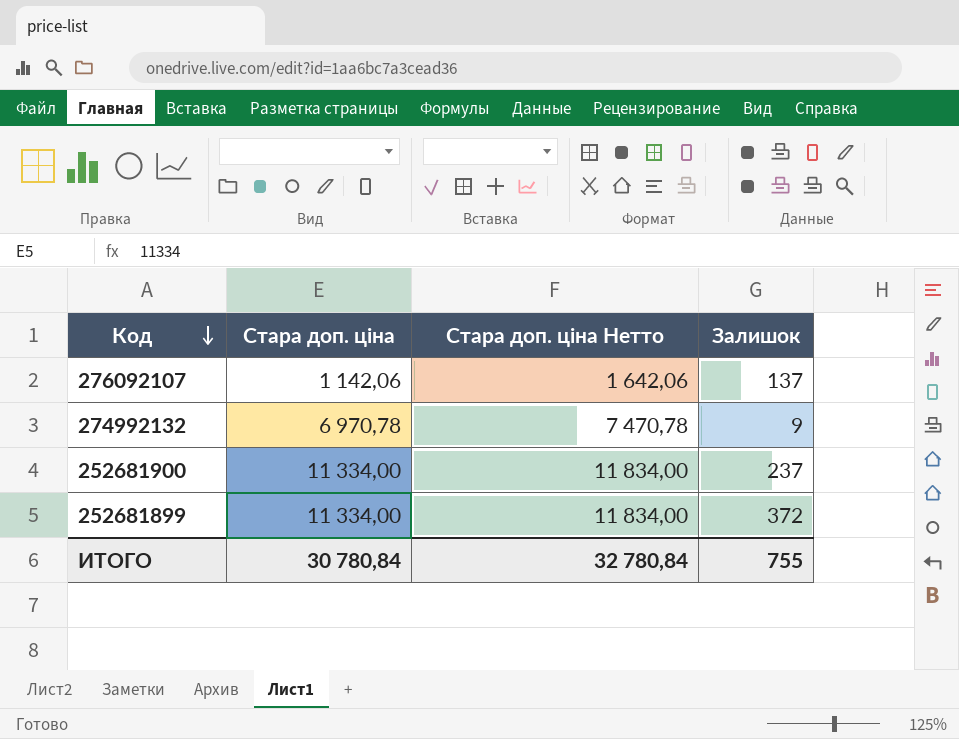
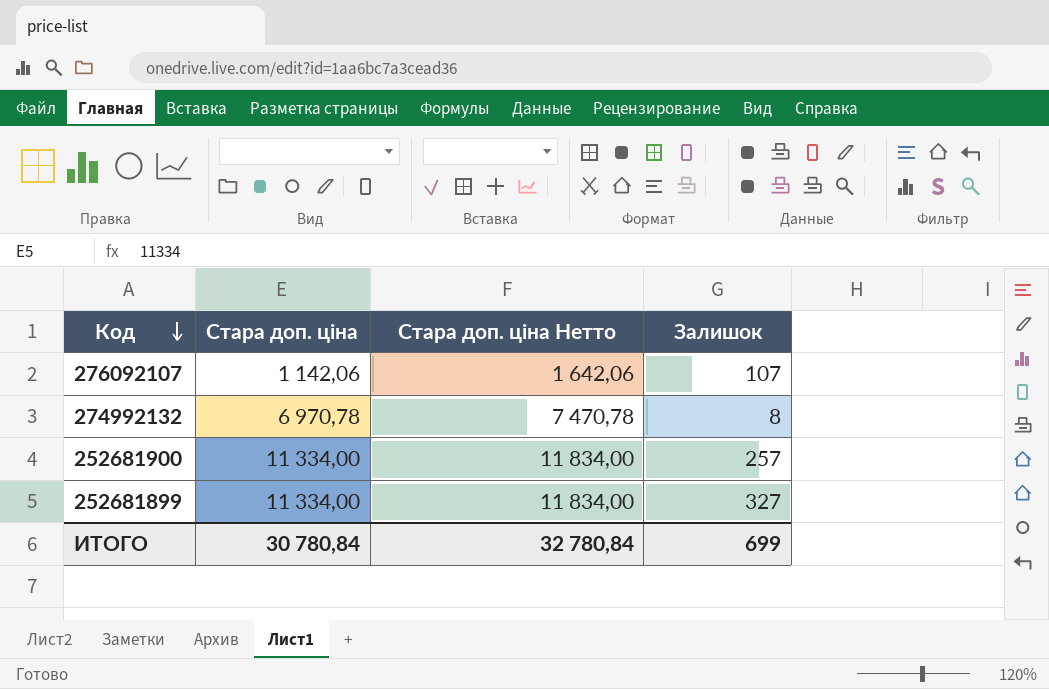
276092107 | Залишок: 137 -> 107
274992132 | Залишок: 9 -> 8
252681900 | Залишок: 237 -> 257
252681899 | Залишок: 372 -> 327
ИТОГО | Залишок: 755 -> 699

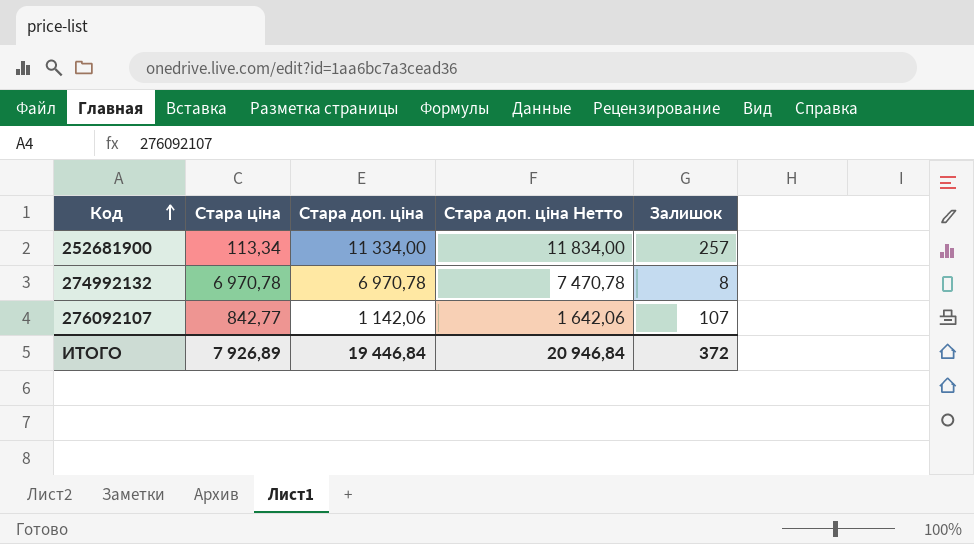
row order: Код descending -> Код ascending
column Стара ціна | position: none -> 2
row 252681899: 11 334,00 | 11 834,00 | 327 -> none
ИТОГО | Стара доп. ціна: 30 780,84 -> 19 446,84
ИТОГО | Стара доп. ціна Нетто: 32 780,84 -> 20 946,84
ИТОГО | Залишок: 699 -> 372

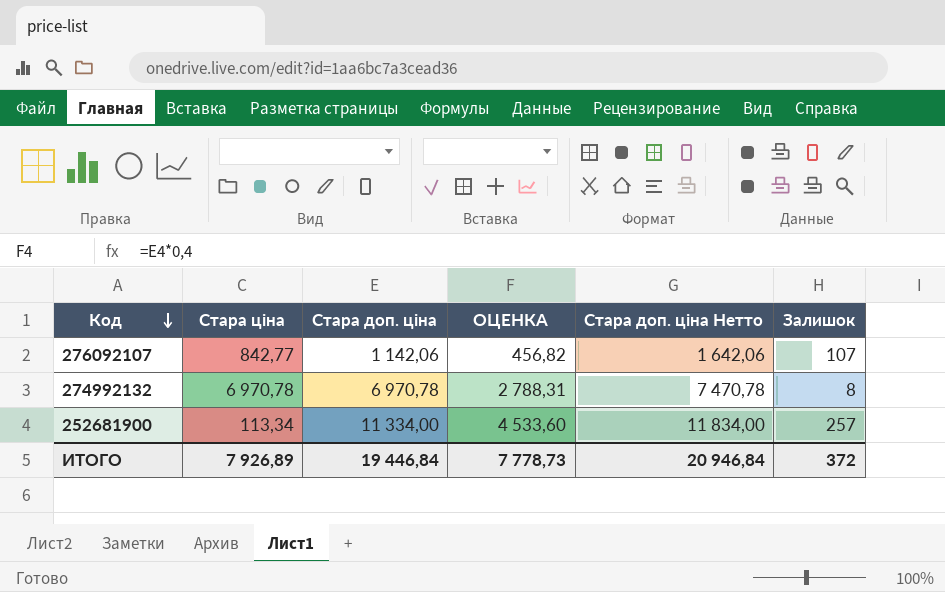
row order: Код ascending -> Код descending
column ОЦЕНКА | formula: none -> [Стара доп. ціна] * 0,4

